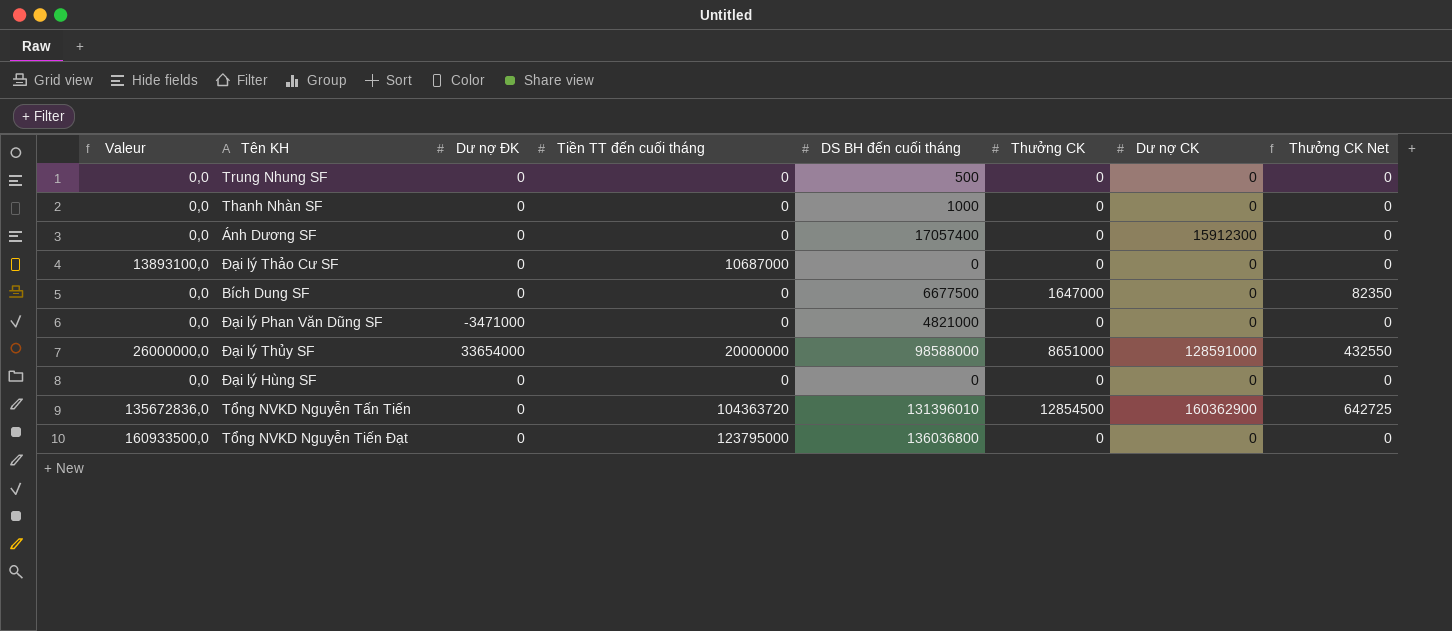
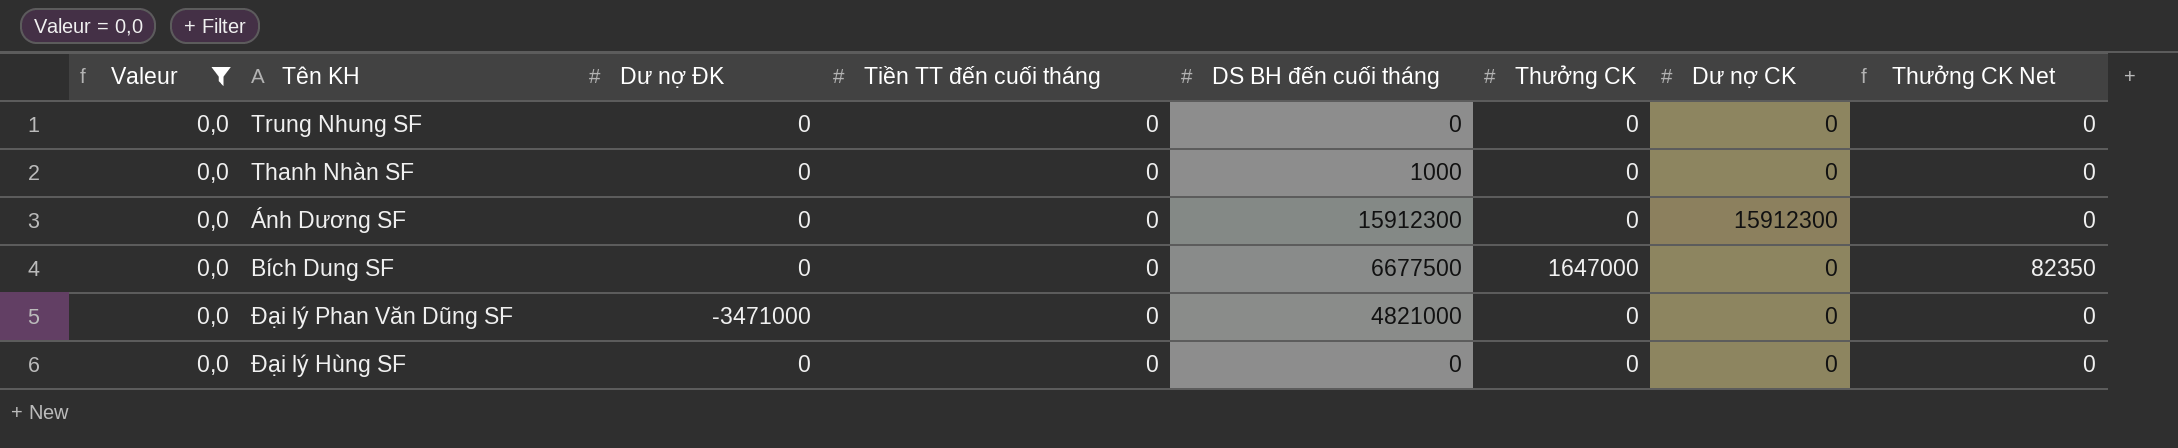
filter: none -> Valeur = 0,0
Trung Nhung SF | DS BH đến cuối tháng: 500 -> 0
Ánh Dương SF | DS BH đến cuối tháng: 17057400 -> 15912300

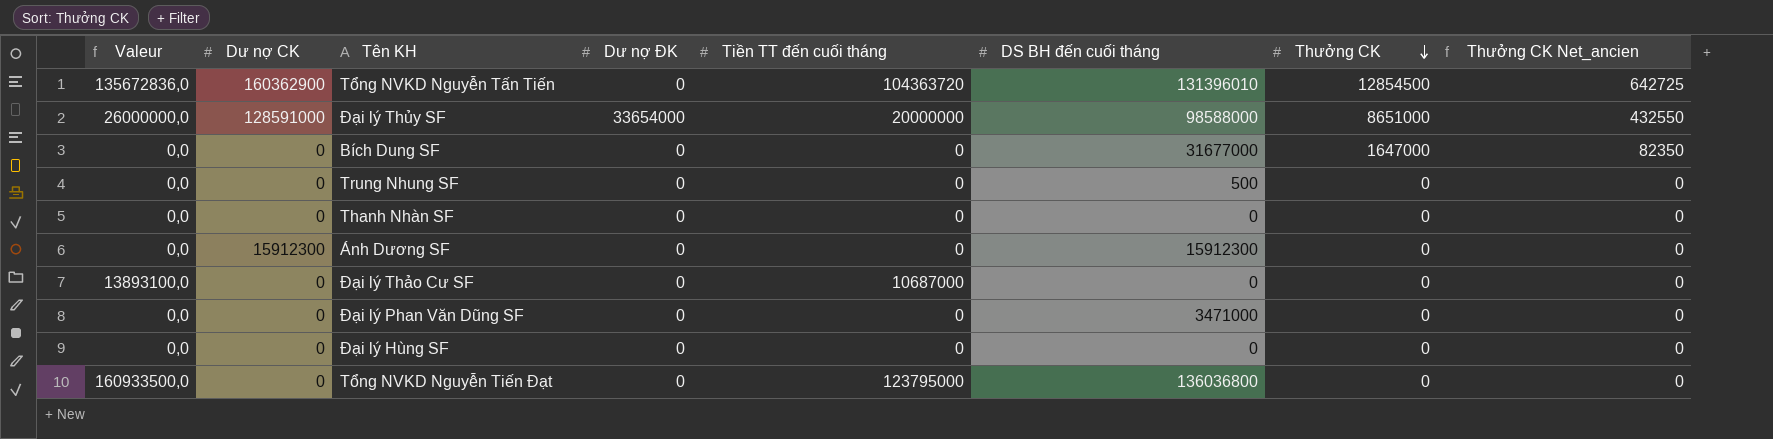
filter: Valeur = 0,0 -> none
row order: none -> Thưởng CK descending
column Dư nợ CK | position: 7 -> 2
column name: Thưởng CK Net -> Thưởng CK Net_ancien
Bích Dung SF | DS BH đến cuối tháng: 6677500 -> 31677000
Trung Nhung SF | DS BH đến cuối tháng: 0 -> 500
Thanh Nhàn SF | DS BH đến cuối tháng: 1000 -> 0
Đại lý Phan Văn Dũng SF | Dư nợ ĐK: -3471000 -> 0
Đại lý Phan Văn Dũng SF | DS BH đến cuối tháng: 4821000 -> 3471000

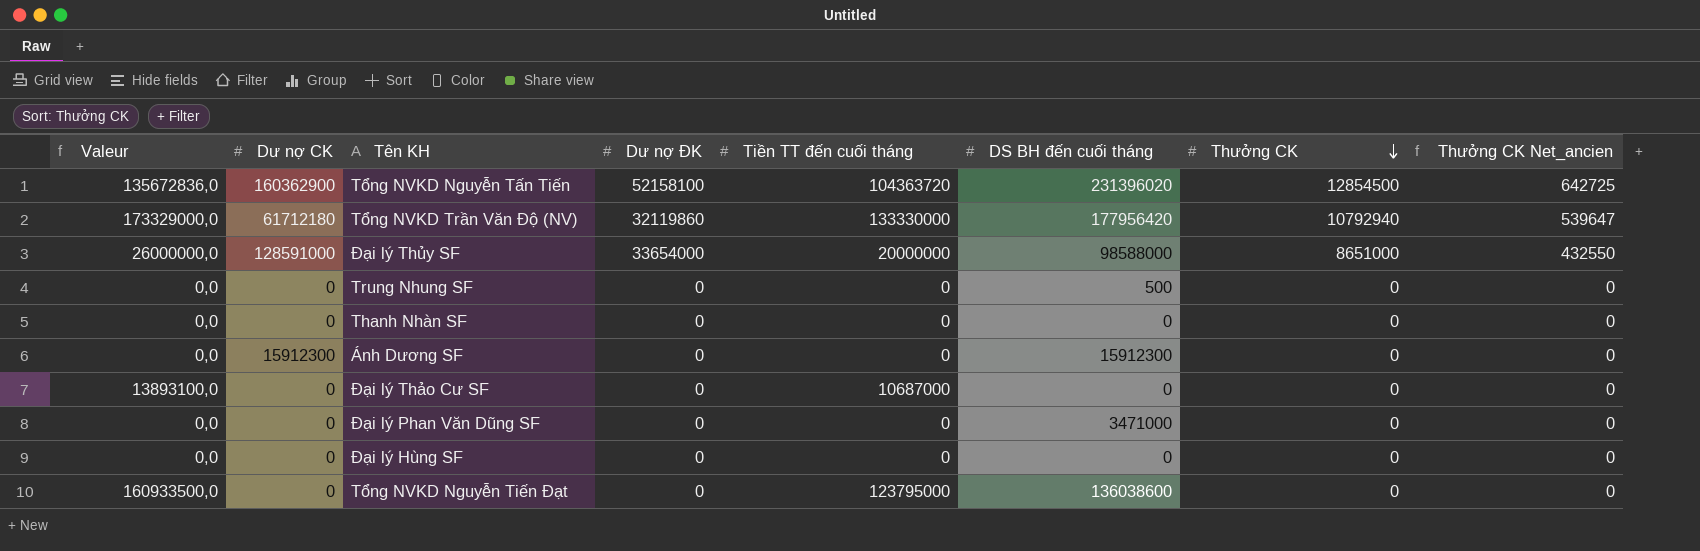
row Bích Dung SF: 0,0 | 0 | 0 | 0 | 31677000 | 1647000 | 82350 -> none
Tổng NVKD Nguyễn Tấn Tiến | Dư nợ ĐK: 0 -> 52158100
Tổng NVKD Nguyễn Tấn Tiến | DS BH đến cuối tháng: 131396010 -> 231396020
row Tổng NVKD Trần Văn Độ (NV): none -> 173329000,0 | 61712180 | 32119860 | 133330000 | 177956420 | 10792940 | 539647
Tổng NVKD Nguyễn Tiến Đạt | DS BH đến cuối tháng: 136036800 -> 136038600

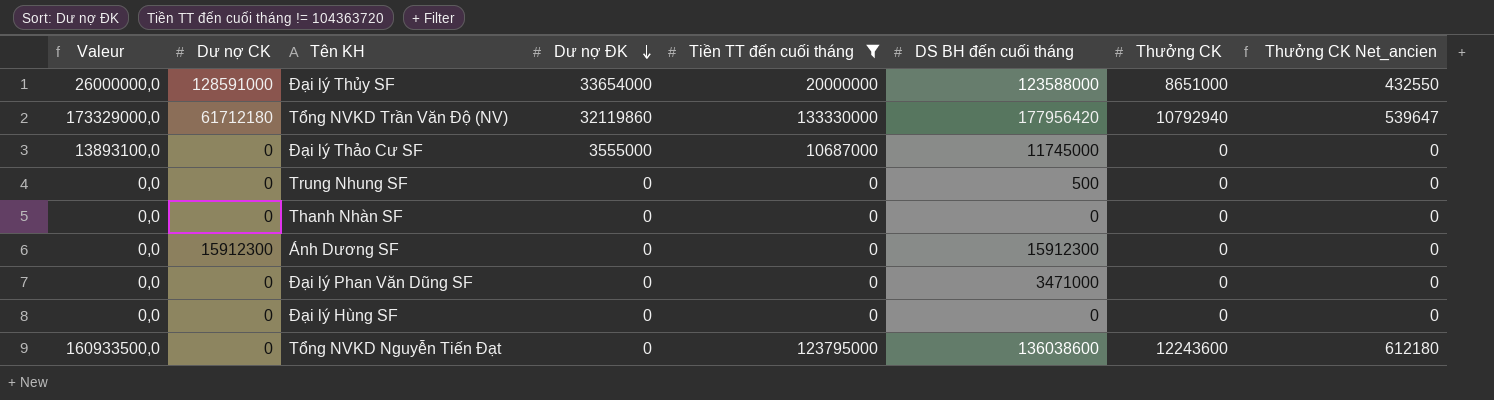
filter: none -> Tiền TT đến cuối tháng != 104363720
row order: Thưởng CK descending -> Dư nợ ĐK descending
Đại lý Thủy SF | DS BH đến cuối tháng: 98588000 -> 123588000
Đại lý Thảo Cư SF | Dư nợ ĐK: 0 -> 3555000
Đại lý Thảo Cư SF | DS BH đến cuối tháng: 0 -> 11745000
Tổng NVKD Nguyễn Tiến Đạt | Thưởng CK: 0 -> 12243600
Tổng NVKD Nguyễn Tiến Đạt | Thưởng CK Net_ancien: 0 -> 612180

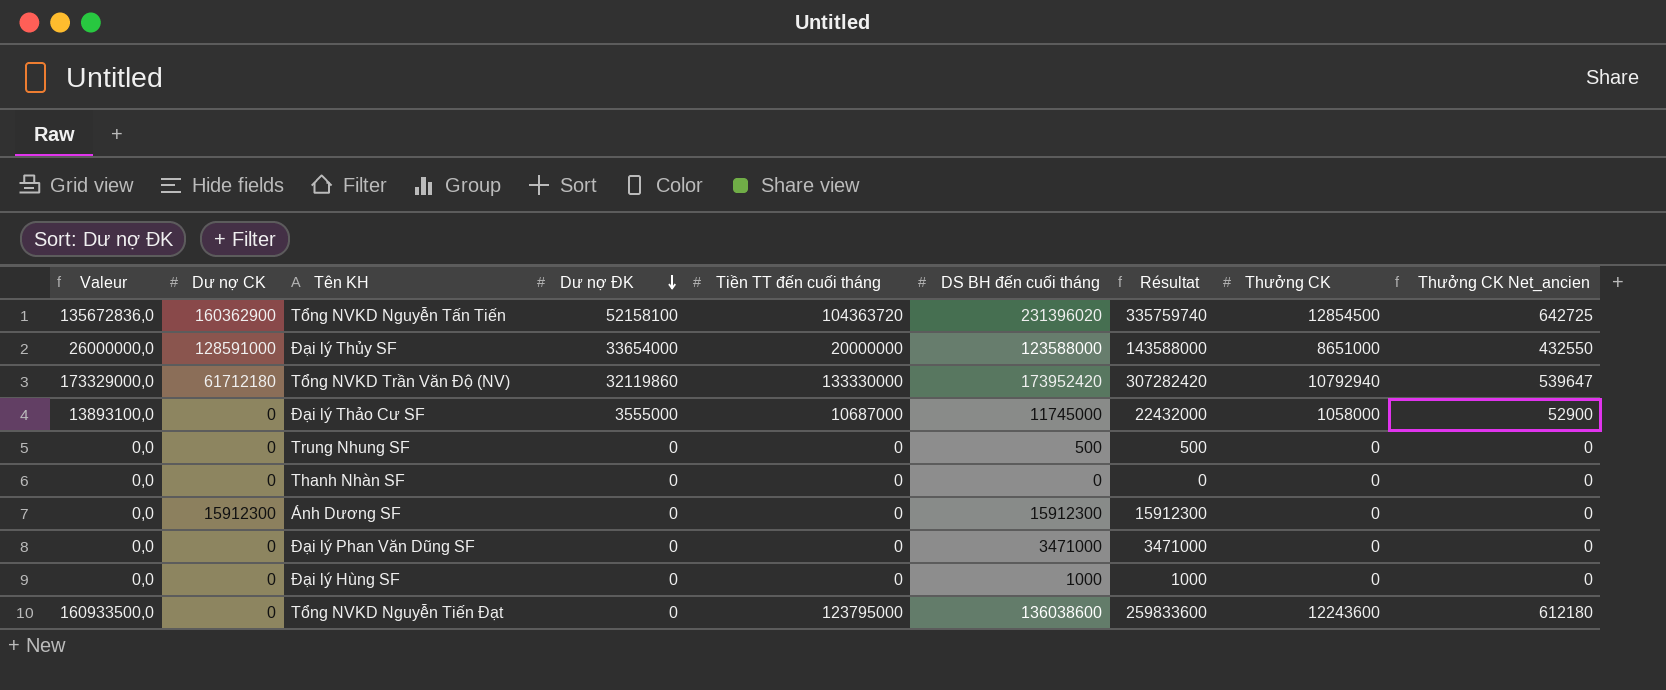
filter: Tiền TT đến cuối tháng != 104363720 -> none
column Résultat | formula: none -> [Tiền TT đến cuối tháng] + [DS BH đến cuối tháng]
Tổng NVKD Trần Văn Độ (NV) | DS BH đến cuối tháng: 177956420 -> 173952420
Đại lý Thảo Cư SF | Thưởng CK: 0 -> 1058000
Đại lý Thảo Cư SF | Thưởng CK Net_ancien: 0 -> 52900
Đại lý Hùng SF | DS BH đến cuối tháng: 0 -> 1000

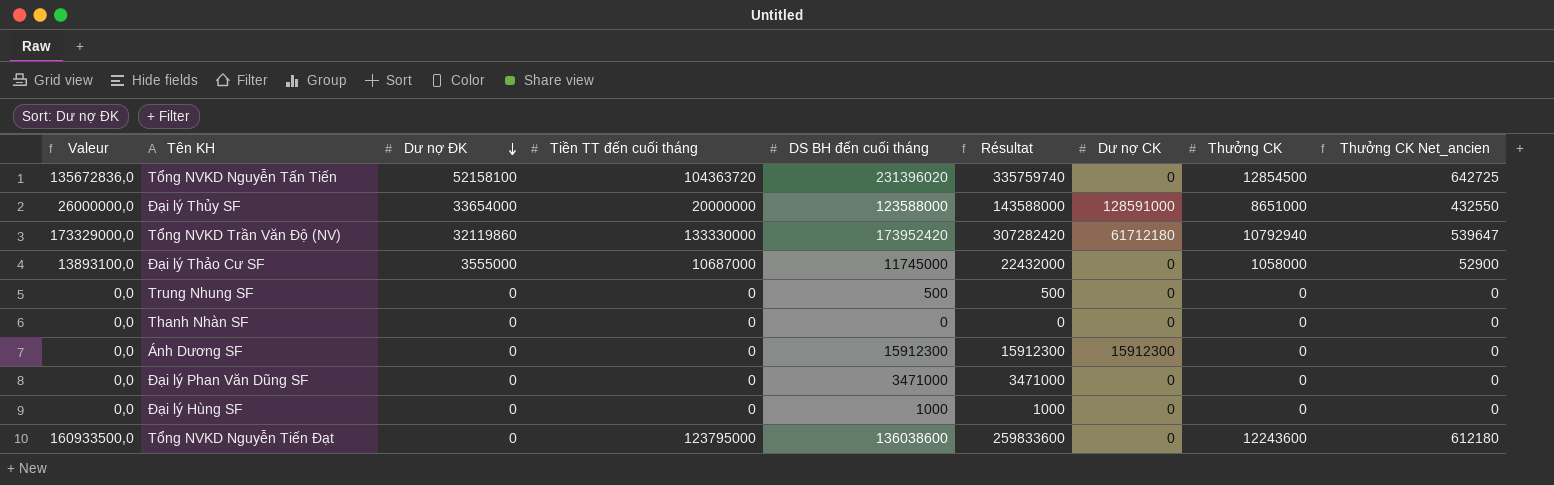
column Dư nợ CK | position: 2 -> 7
Tổng NVKD Nguyễn Tấn Tiến | Dư nợ CK: 160362900 -> 0

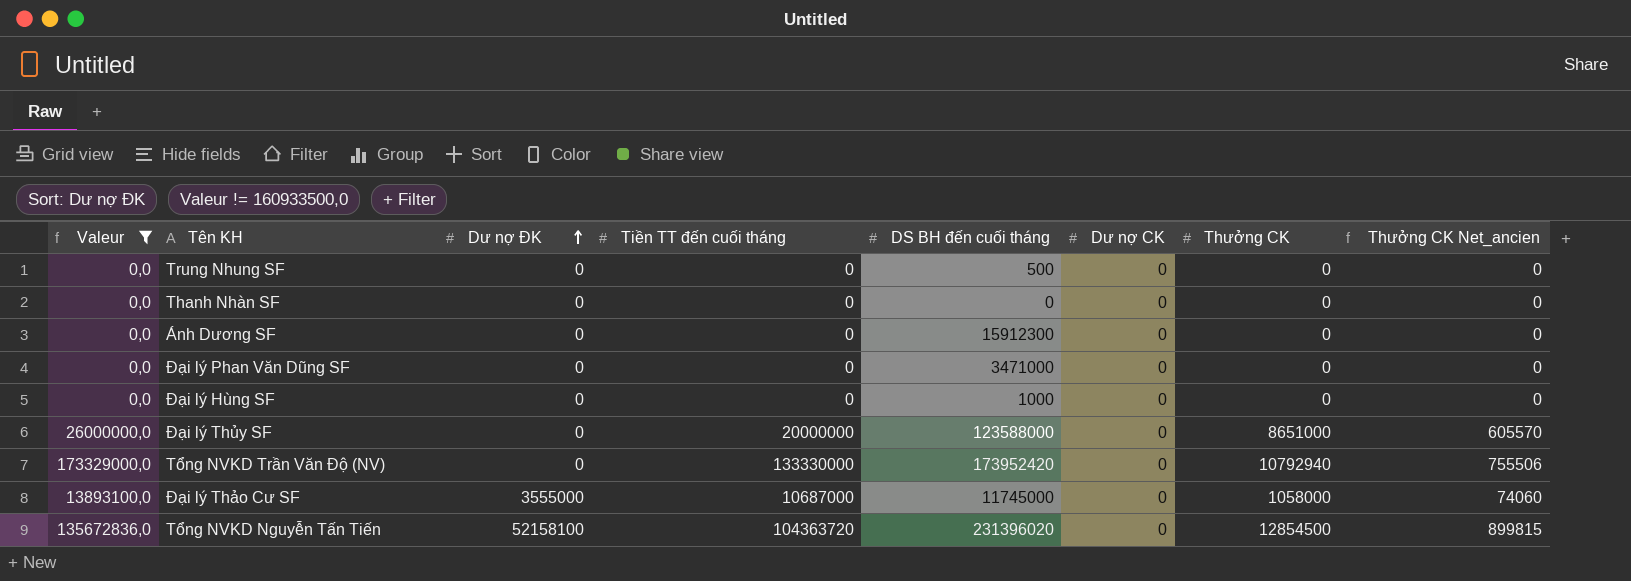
filter: none -> Valeur != 160933500,0
row order: Dư nợ ĐK descending -> Dư nợ ĐK ascending
column Résultat | formula: [Tiền TT đến cuối tháng] + [DS BH đến cuối tháng] -> none
column Thưởng CK Net_ancien | formula: [Thưởng CK] * 0,05 -> [Thưởng CK] * 0,07
Ánh Dương SF | Dư nợ CK: 15912300 -> 0
Đại lý Thủy SF | Dư nợ ĐK: 33654000 -> 0
Đại lý Thủy SF | Dư nợ CK: 128591000 -> 0
Tổng NVKD Trần Văn Độ (NV) | Dư nợ ĐK: 32119860 -> 0
Tổng NVKD Trần Văn Độ (NV) | Dư nợ CK: 61712180 -> 0

